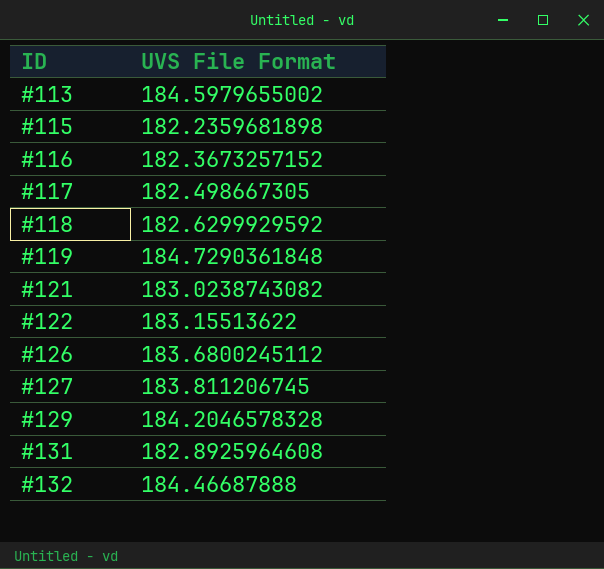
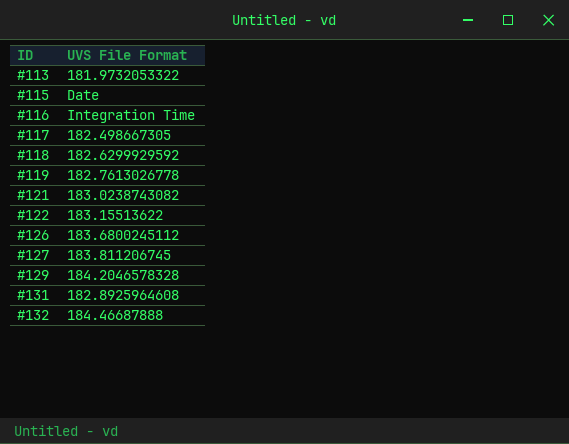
#113 | UVS File Format: 184.5979655002 -> 181.9732053322
#115 | UVS File Format: 182.2359681898 -> Date
#116 | UVS File Format: 182.3673257152 -> Integration Time
#119 | UVS File Format: 184.7290361848 -> 182.7613026778

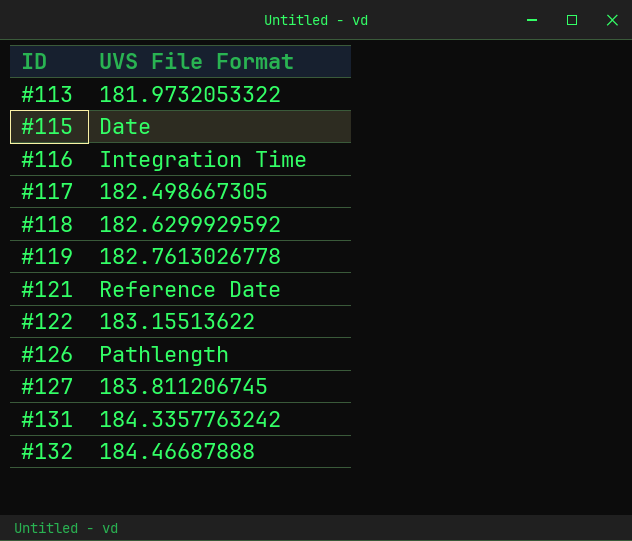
row #129: 184.2046578328 -> none
#121 | UVS File Format: 183.0238743082 -> Reference Date
#126 | UVS File Format: 183.6800245112 -> Pathlength
#131 | UVS File Format: 182.8925964608 -> 184.3357763242

